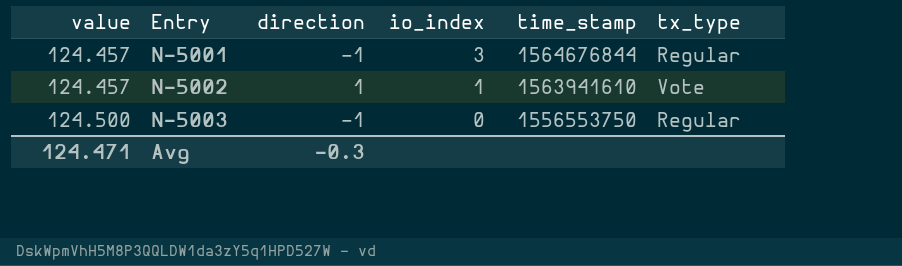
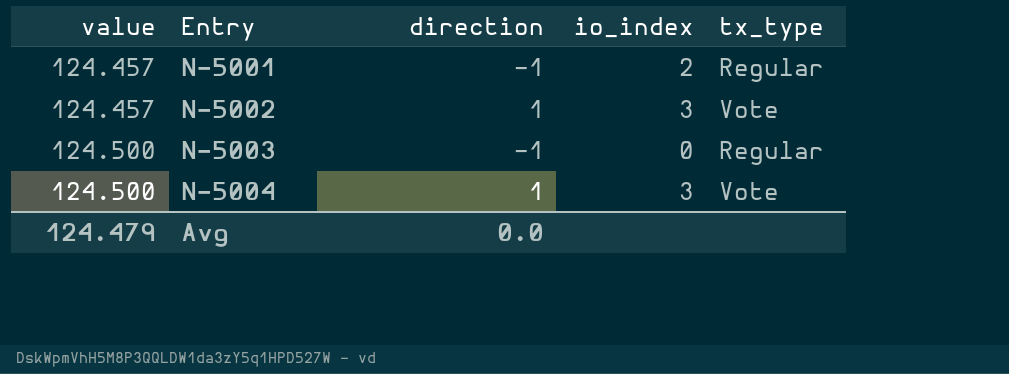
column time_stamp | position: 5 -> none
N-5001 | io_index: 3 -> 2
N-5002 | io_index: 1 -> 3
row N-5004: none -> 124.500 | 1 | 3 | Vote
Avg | value: 124.471 -> 124.479
Avg | direction: -0.3 -> 0.0

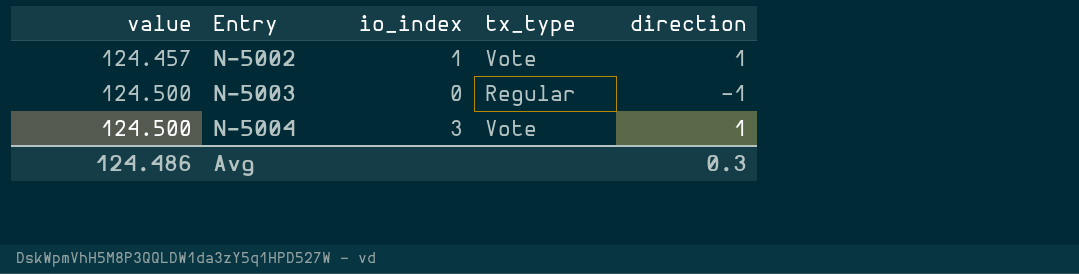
column direction | position: 3 -> 5
row N-5001: 124.457 | -1 | 2 | Regular -> none
N-5002 | io_index: 3 -> 1
Avg | value: 124.479 -> 124.486
Avg | direction: 0.0 -> 0.3

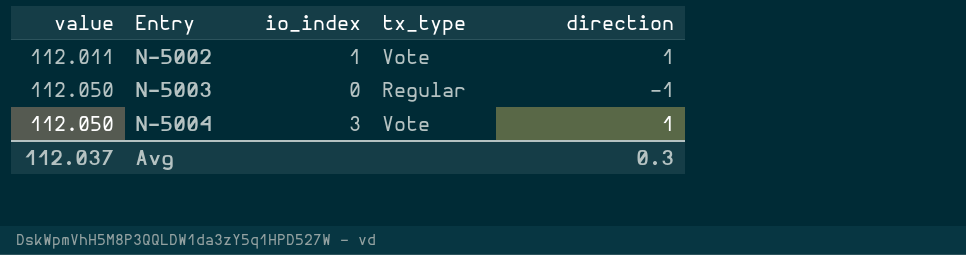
N-5002 | value: 124.457 -> 112.011
N-5003 | value: 124.500 -> 112.050
N-5004 | value: 124.500 -> 112.050
Avg | value: 124.486 -> 112.037

